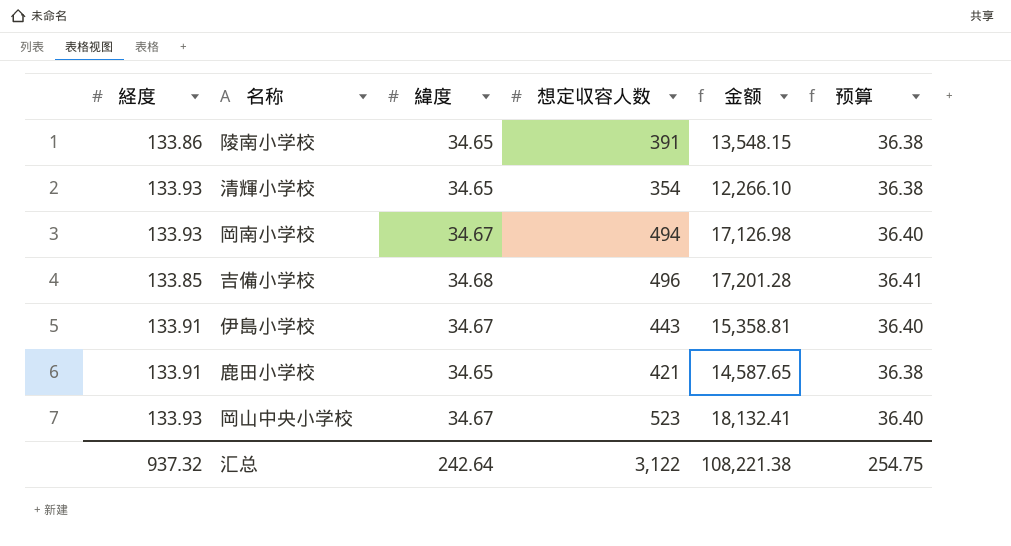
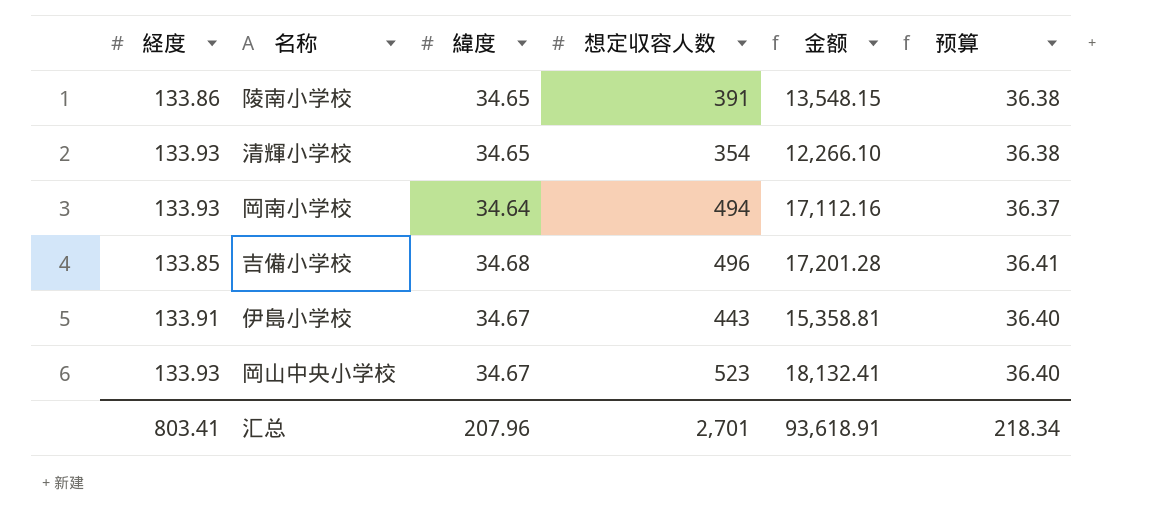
row 鹿田小学校: 133.91 | 34.65 | 421 | 14,587.65 | 36.38 -> none
岡南小学校 | 緯度: 34.67 -> 34.64
岡南小学校 | 金额: 17,126.98 -> 17,112.16
岡南小学校 | 预算: 36.40 -> 36.37
汇总 | 経度: 937.32 -> 803.41
汇总 | 緯度: 242.64 -> 207.96
汇总 | 想定収容人数: 3,122 -> 2,701
汇总 | 金额: 108,221.38 -> 93,618.91
汇总 | 预算: 254.75 -> 218.34

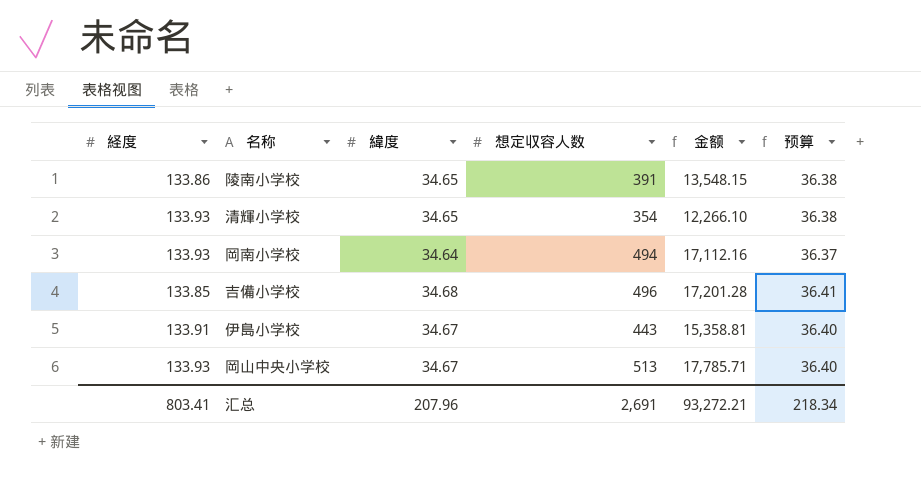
岡山中央小学校 | 想定収容人数: 523 -> 513
岡山中央小学校 | 金额: 18,132.41 -> 17,785.71
汇总 | 想定収容人数: 2,701 -> 2,691
汇总 | 金额: 93,618.91 -> 93,272.21

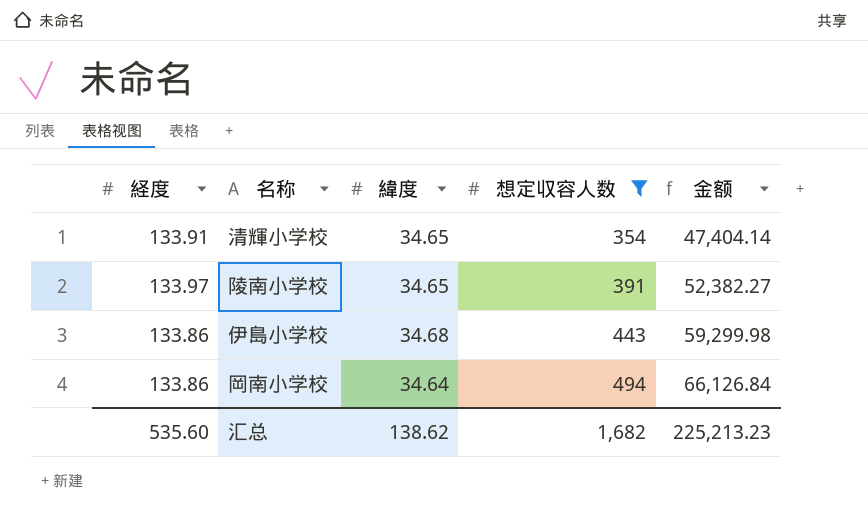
filter: none -> 想定収容人数 <= 494
row order: none -> 想定収容人数 ascending
column 预算 | formula: [緯度] * 1.05 -> none
column 金额 | formula: [緯度] * [想定収容人数] -> [経度] * [想定収容人数]
清輝小学校 | 経度: 133.93 -> 133.91
陵南小学校 | 経度: 133.86 -> 133.97
伊島小学校 | 経度: 133.91 -> 133.86
伊島小学校 | 緯度: 34.67 -> 34.68
岡南小学校 | 経度: 133.93 -> 133.86
汇总 | 経度: 803.41 -> 535.60
汇总 | 緯度: 207.96 -> 138.62
汇总 | 想定収容人数: 2,691 -> 1,682
汇总 | 金额: 93,272.21 -> 225,213.23

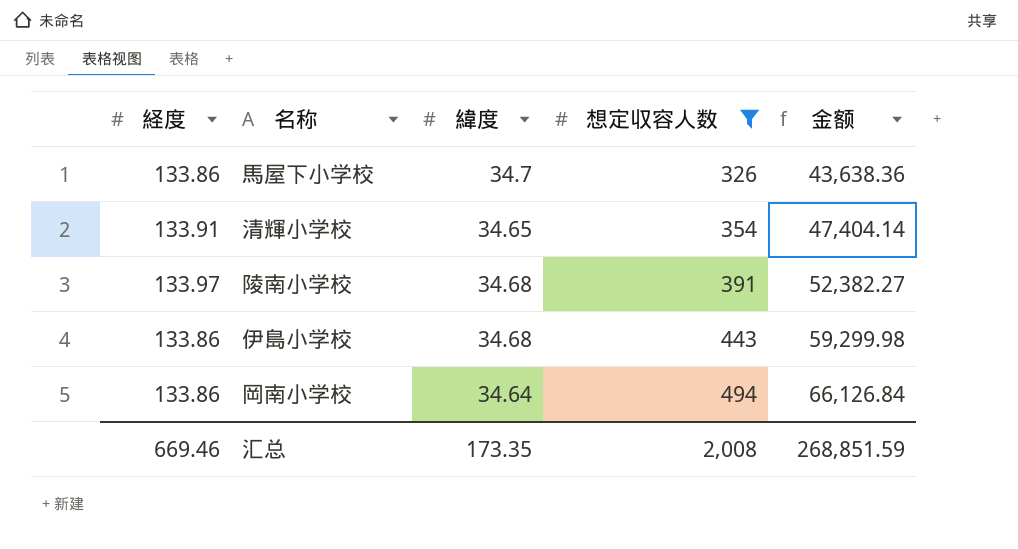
row 馬屋下小学校: none -> 133.86 | 34.7 | 326 | 43,638.36
陵南小学校 | 緯度: 34.65 -> 34.68
汇总 | 経度: 535.60 -> 669.46
汇总 | 緯度: 138.62 -> 173.35
汇总 | 想定収容人数: 1,682 -> 2,008
汇总 | 金额: 225,213.23 -> 268,851.59

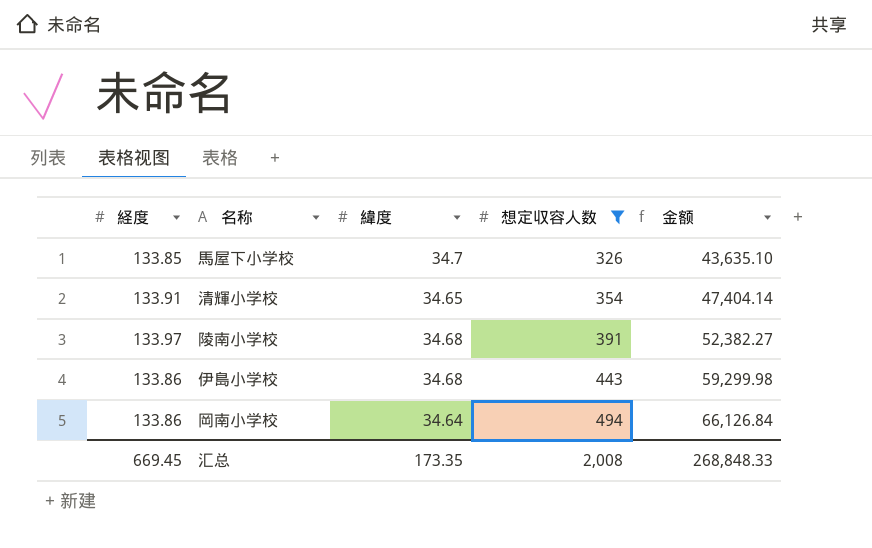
馬屋下小学校 | 経度: 133.86 -> 133.85
馬屋下小学校 | 金额: 43,638.36 -> 43,635.10
汇总 | 経度: 669.46 -> 669.45
汇总 | 金额: 268,851.59 -> 268,848.33

